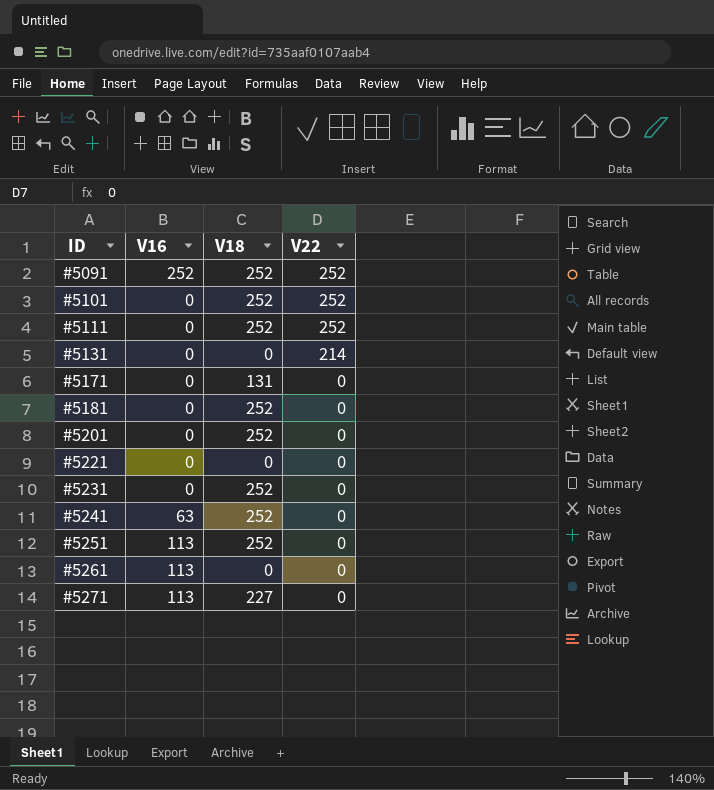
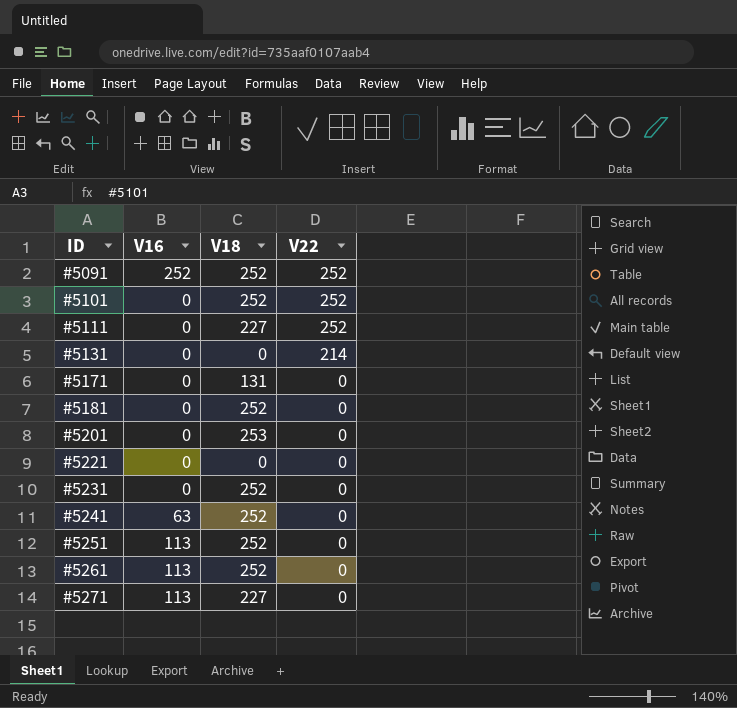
#5111 | V18: 252 -> 227
#5201 | V18: 252 -> 253
#5261 | V18: 0 -> 252

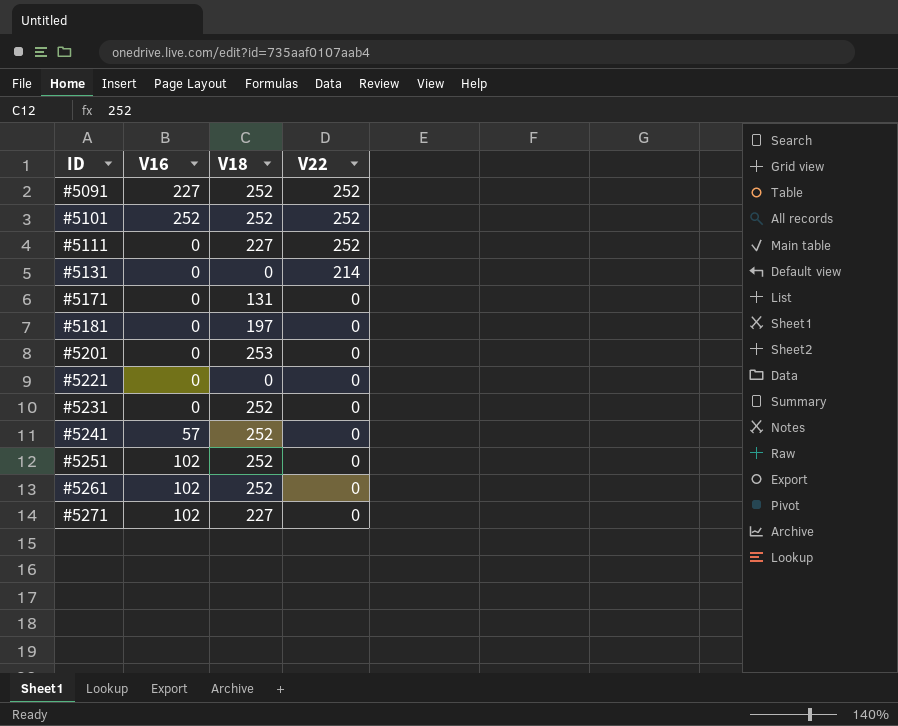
#5091 | V16: 252 -> 227
#5101 | V16: 0 -> 252
#5181 | V18: 252 -> 197
#5241 | V16: 63 -> 57
#5251 | V16: 113 -> 102
#5261 | V16: 113 -> 102
#5271 | V16: 113 -> 102

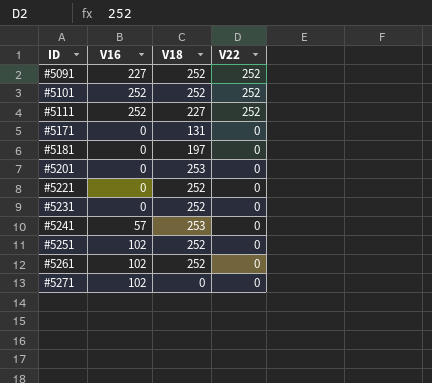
row #5131: 0 | 0 | 214 -> none
#5111 | V16: 0 -> 252
#5221 | V18: 0 -> 252
#5241 | V18: 252 -> 253
#5271 | V18: 227 -> 0

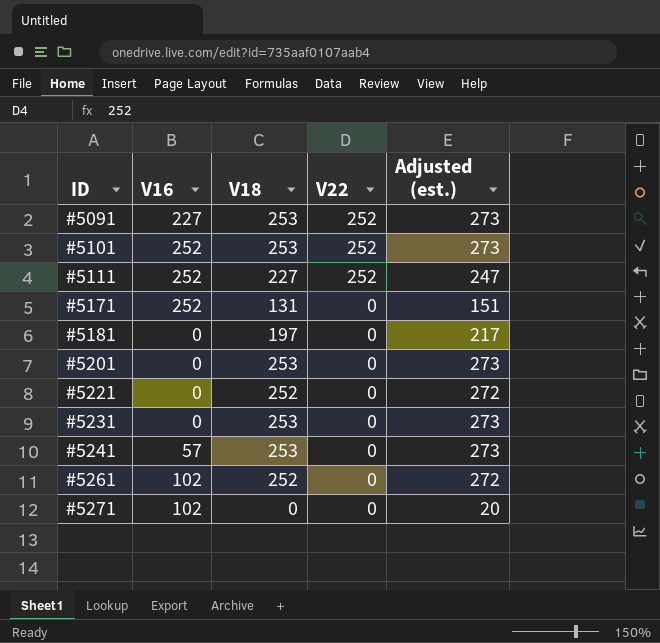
column Adjusted (est.) | formula: none -> [V18] + 20
row #5251: 102 | 252 | 0 -> none
#5091 | V18: 252 -> 253
#5101 | V18: 252 -> 253
#5171 | V16: 0 -> 252
#5231 | V18: 252 -> 253

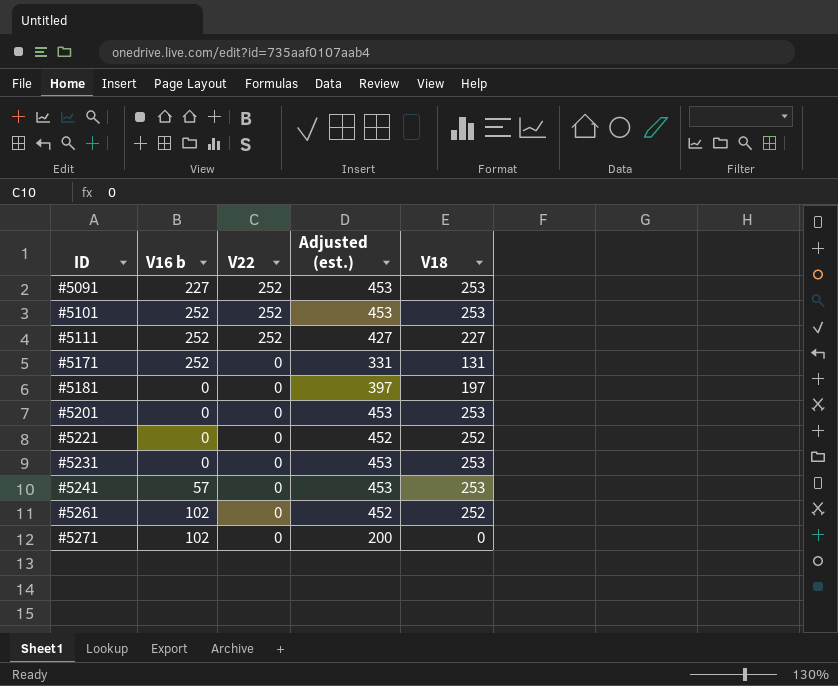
column name: V16 -> V16 b
column Adjusted (est.) | formula: [V18] + 20 -> [V18] + 200
column V18 | position: 3 -> 5

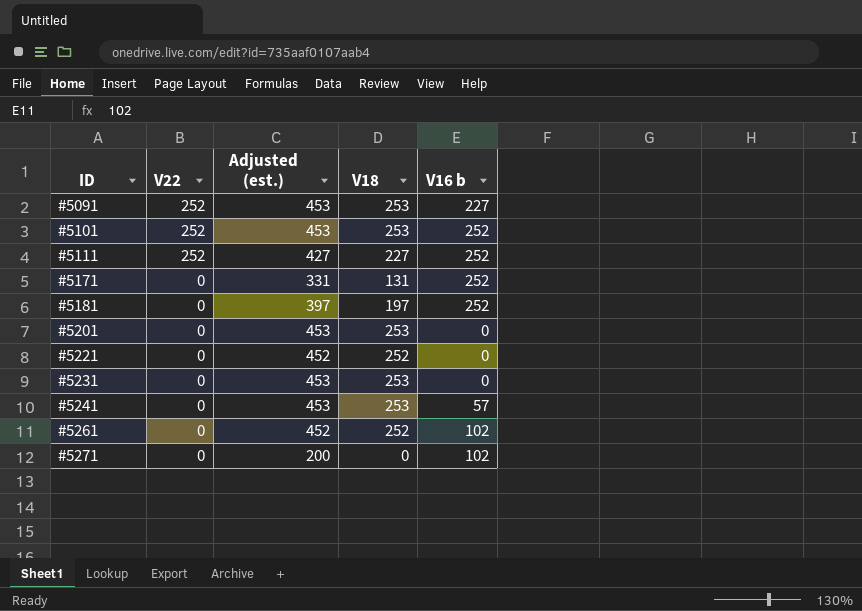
column V16 b | position: 2 -> 5
#5181 | V16 b: 0 -> 252

